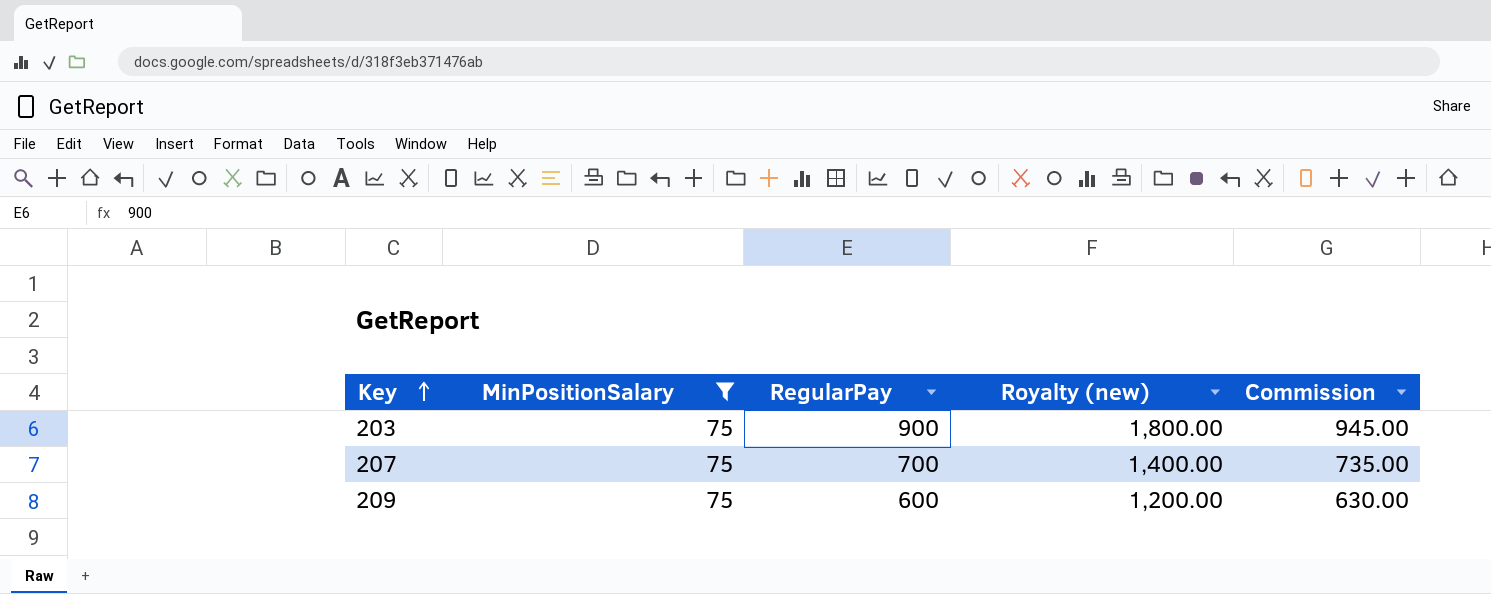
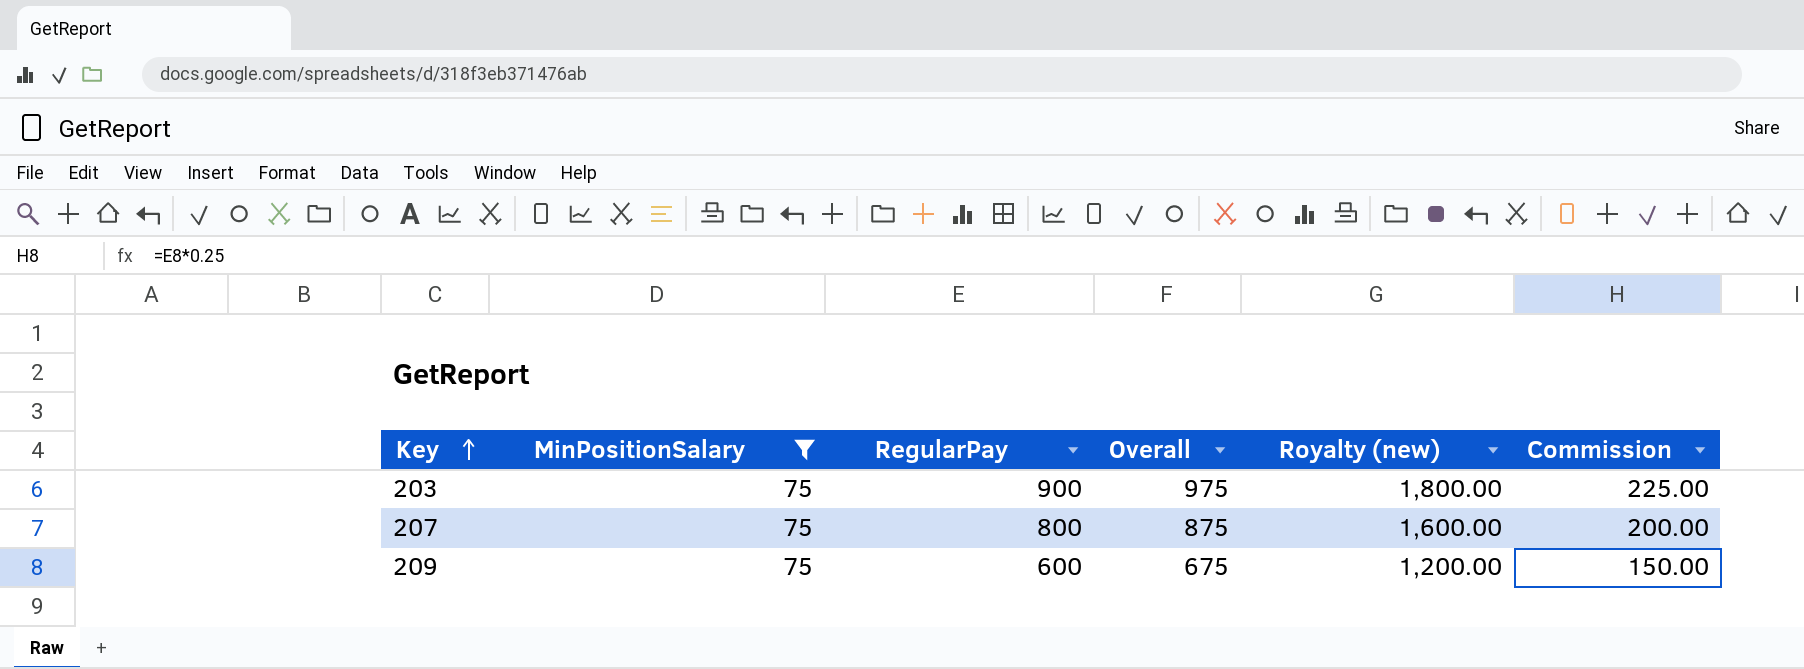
column Overall | formula: none -> [MinPositionSalary] + [RegularPay]
column Commission | formula: [RegularPay] * 1.05 -> [RegularPay] * 0.25
207 | RegularPay: 700 -> 800
207 | Royalty (new): 1,400.00 -> 1,600.00

